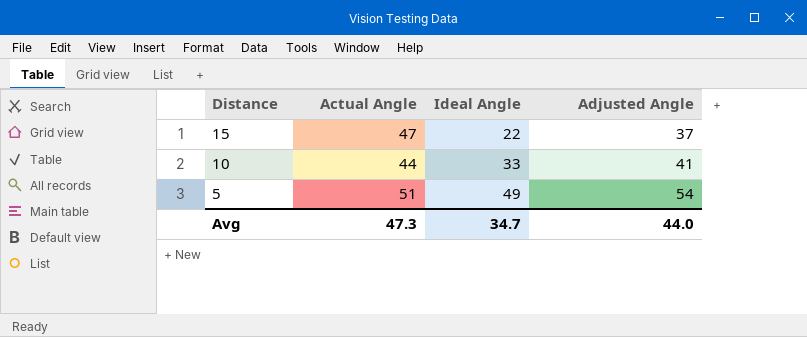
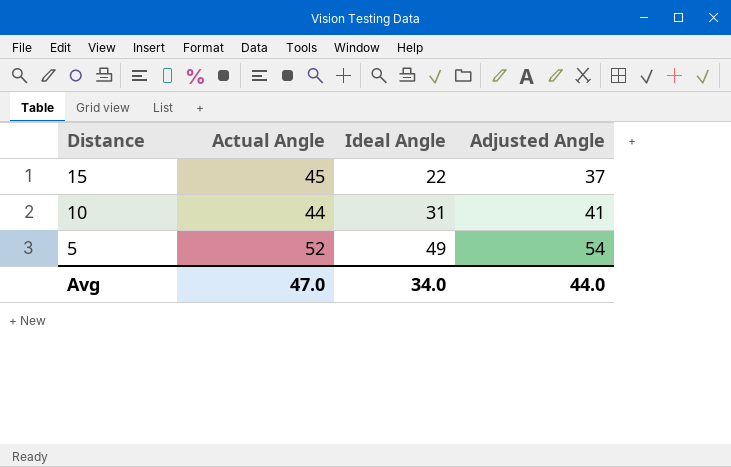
15 | Actual Angle: 47 -> 45
10 | Ideal Angle: 33 -> 31
5 | Actual Angle: 51 -> 52
Avg | Actual Angle: 47.3 -> 47.0
Avg | Ideal Angle: 34.7 -> 34.0

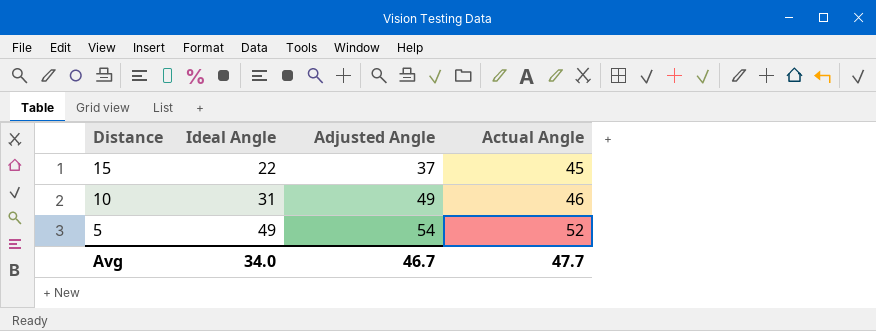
column Actual Angle | position: 2 -> 4
10 | Adjusted Angle: 41 -> 49
10 | Actual Angle: 44 -> 46
Avg | Adjusted Angle: 44.0 -> 46.7
Avg | Actual Angle: 47.0 -> 47.7

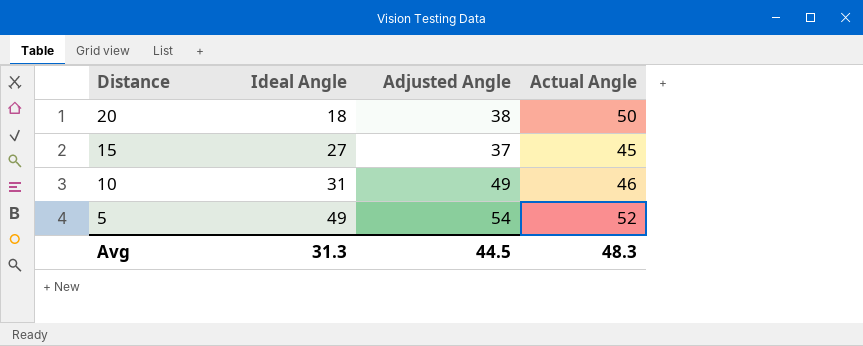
row 20: none -> 18 | 38 | 50
15 | Ideal Angle: 22 -> 27
Avg | Ideal Angle: 34.0 -> 31.3
Avg | Adjusted Angle: 46.7 -> 44.5
Avg | Actual Angle: 47.7 -> 48.3

